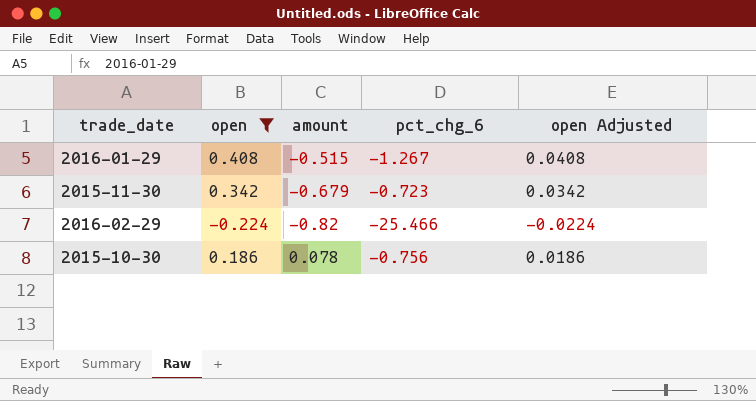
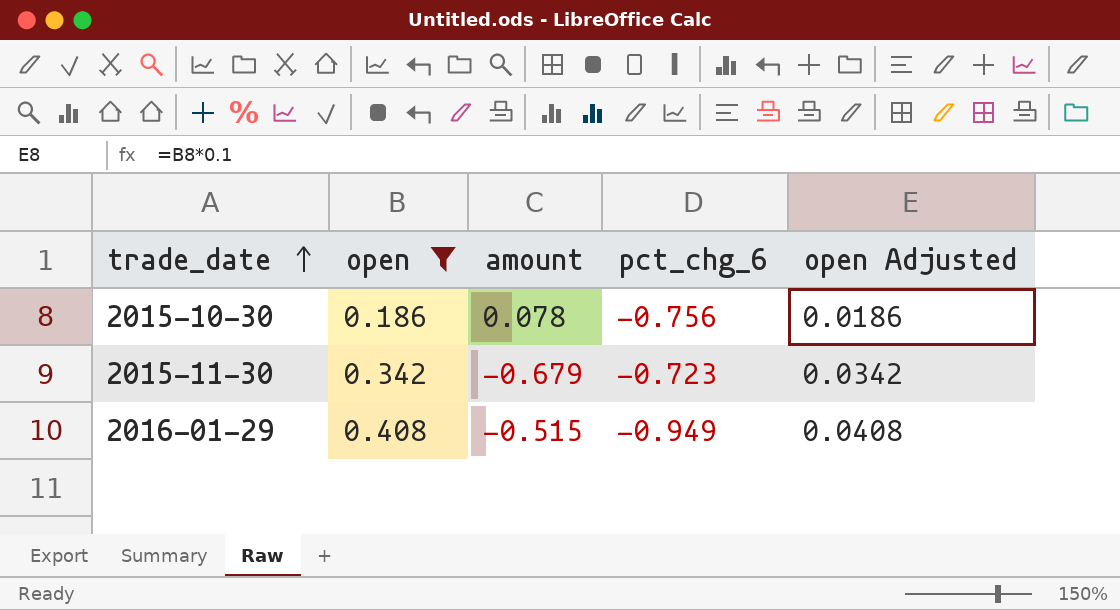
row order: none -> trade_date ascending
row 2016-02-29: -0.224 | -0.82 | -25.466 | -0.0224 -> none
2016-01-29 | pct_chg_6: -1.267 -> -0.949

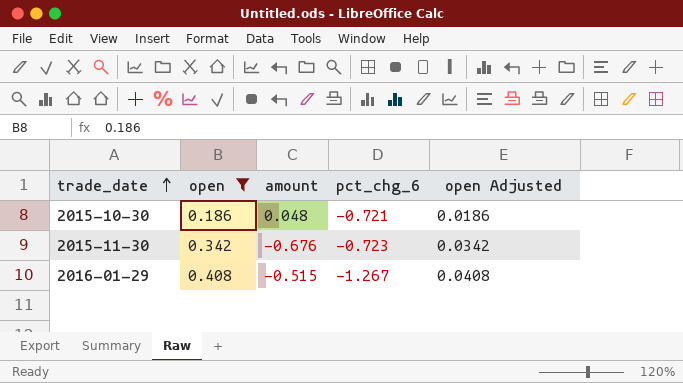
2015-10-30 | amount: 0.078 -> 0.048
2015-10-30 | pct_chg_6: -0.756 -> -0.721
2015-11-30 | amount: -0.679 -> -0.676
2016-01-29 | pct_chg_6: -0.949 -> -1.267

